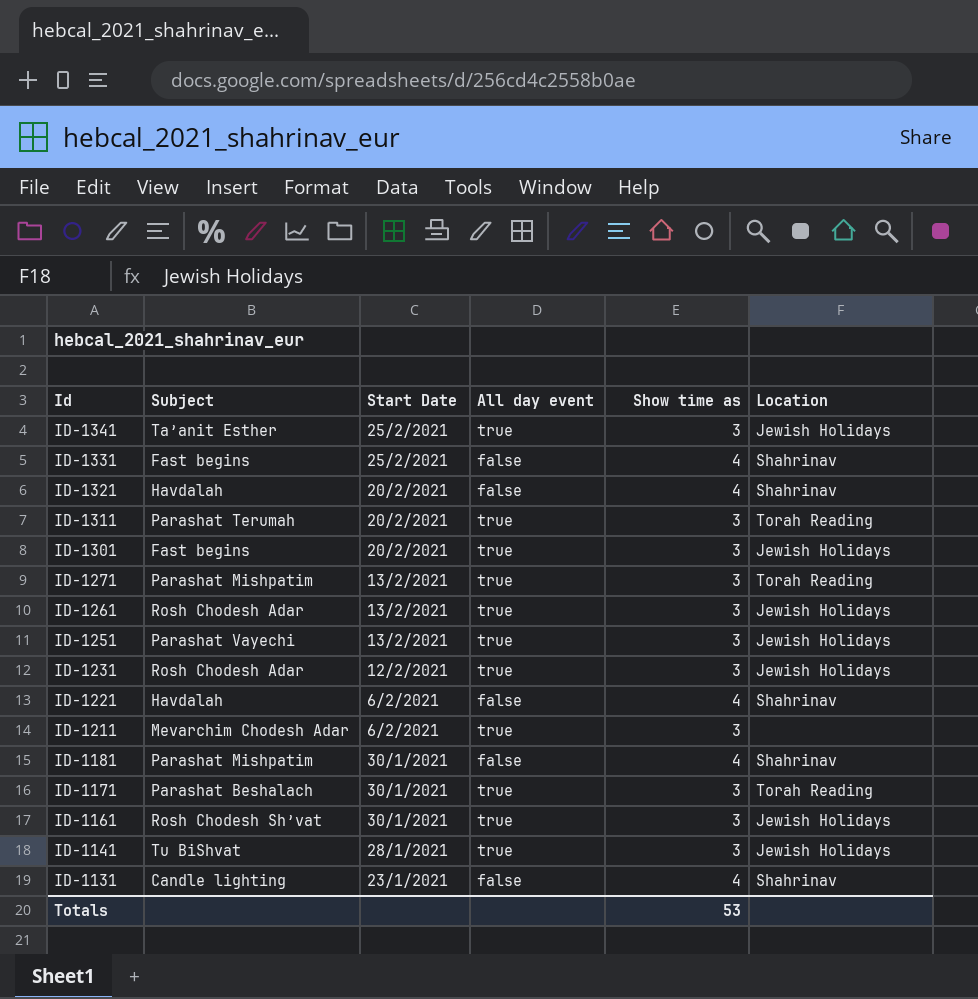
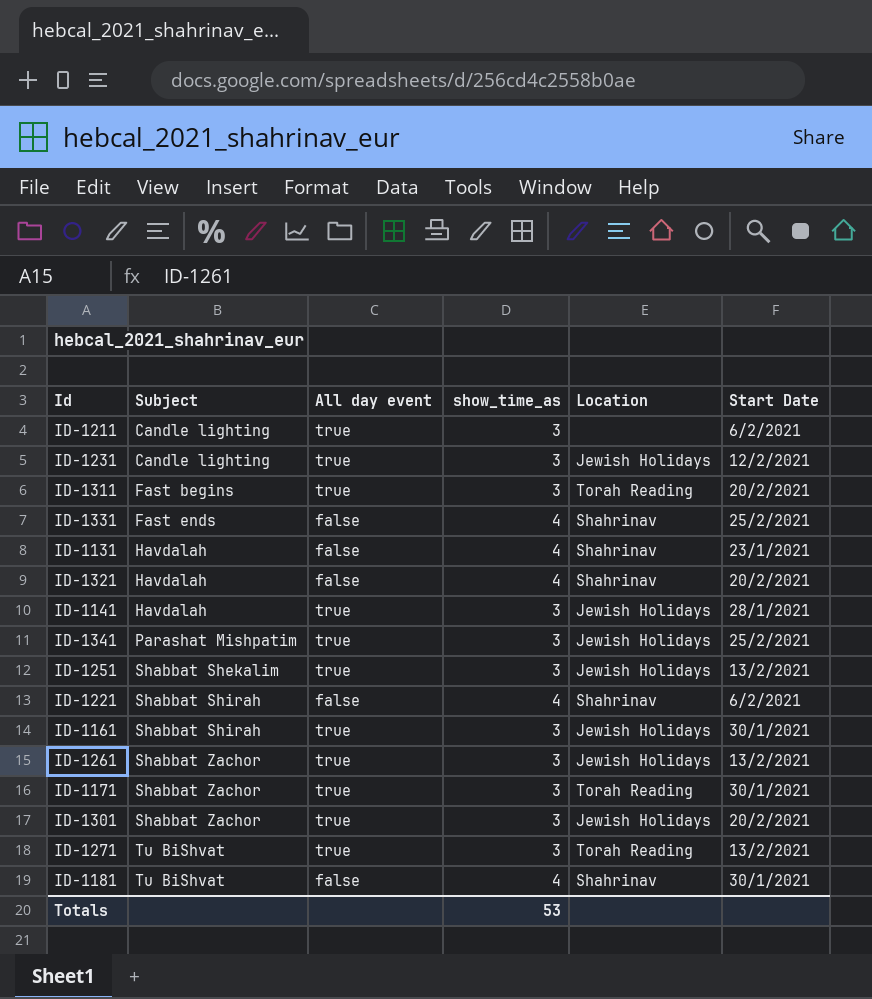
row order: Id descending -> Subject ascending
column name: Show time as -> show_time_as
column Start Date | position: 3 -> 6
ID-1211 | Subject: Mevarchim Chodesh Adar -> Candle lighting
ID-1231 | Subject: Rosh Chodesh Adar -> Candle lighting
ID-1311 | Subject: Parashat Terumah -> Fast begins
ID-1331 | Subject: Fast begins -> Fast ends
ID-1131 | Subject: Candle lighting -> Havdalah
ID-1141 | Subject: Tu BiShvat -> Havdalah
ID-1341 | Subject: Ta’anit Esther -> Parashat Mishpatim
ID-1251 | Subject: Parashat Vayechi -> Shabbat Shekalim
ID-1221 | Subject: Havdalah -> Shabbat Shirah
ID-1161 | Subject: Rosh Chodesh Sh’vat -> Shabbat Shirah
ID-1261 | Subject: Rosh Chodesh Adar -> Shabbat Zachor
ID-1171 | Subject: Parashat Beshalach -> Shabbat Zachor
ID-1301 | Subject: Fast begins -> Shabbat Zachor
ID-1271 | Subject: Parashat Mishpatim -> Tu BiShvat
ID-1181 | Subject: Parashat Mishpatim -> Tu BiShvat

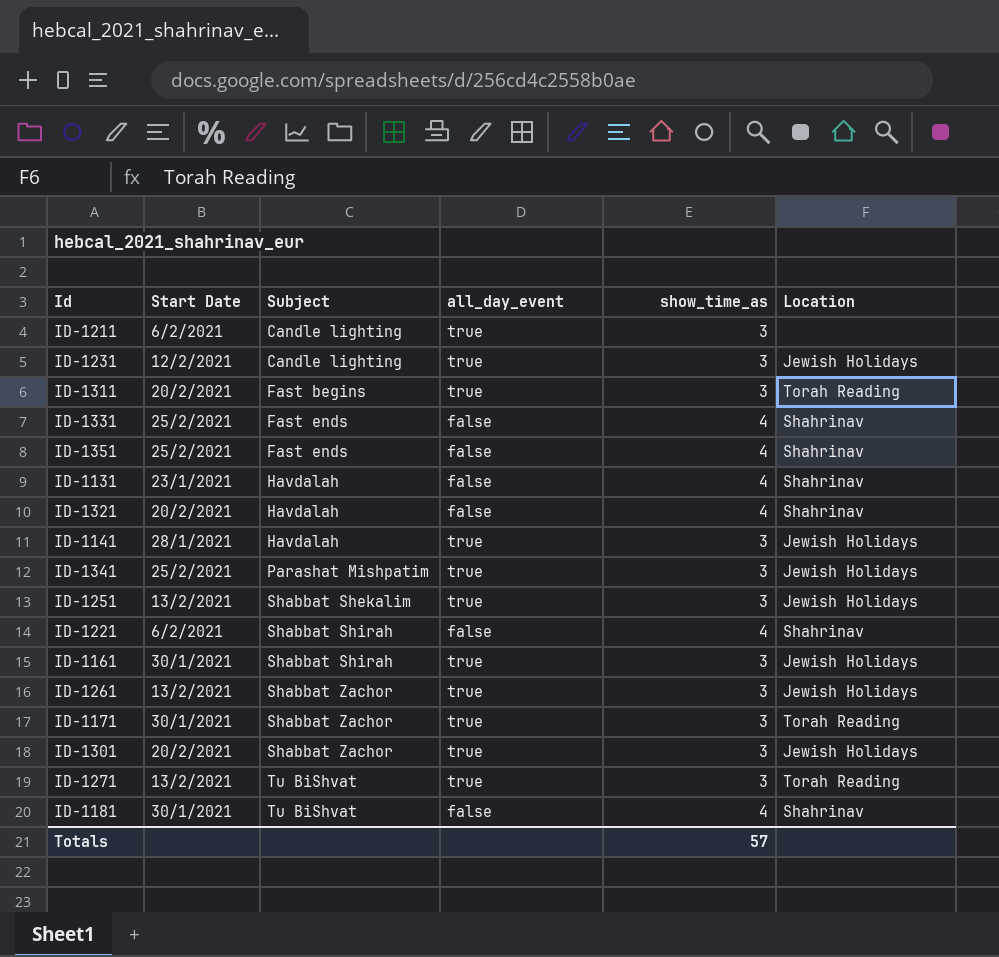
column Start Date | position: 6 -> 2
column name: All day event -> all_day_event
row ID-1351: none -> 25/2/2021 | Fast ends | false | 4 | Shahrinav
Totals | show_time_as: 53 -> 57

